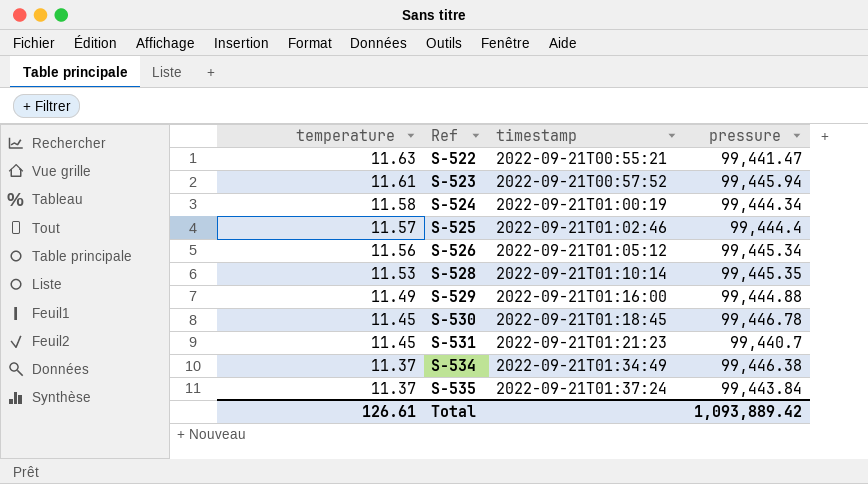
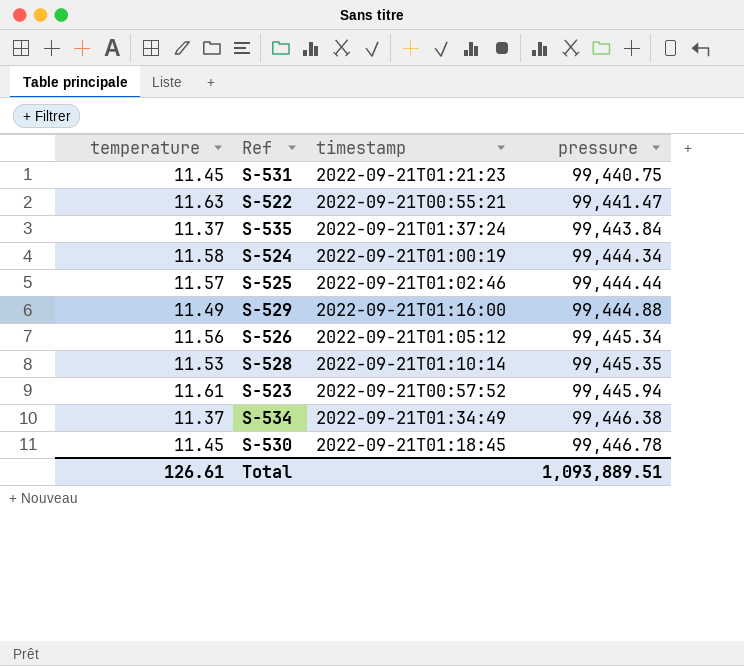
row order: temperature descending -> pressure ascending
S-531 | pressure: 99,440.7 -> 99,440.75
S-525 | pressure: 99,444.4 -> 99,444.44
Total | pressure: 1,093,889.42 -> 1,093,889.51

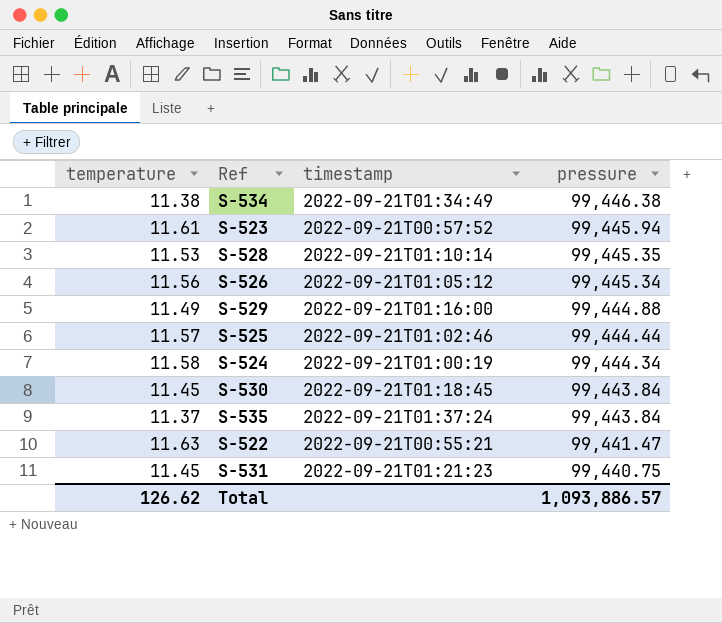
row order: pressure ascending -> pressure descending
S-534 | temperature: 11.37 -> 11.38
S-530 | pressure: 99,446.78 -> 99,443.84
Total | temperature: 126.61 -> 126.62
Total | pressure: 1,093,889.51 -> 1,093,886.57

